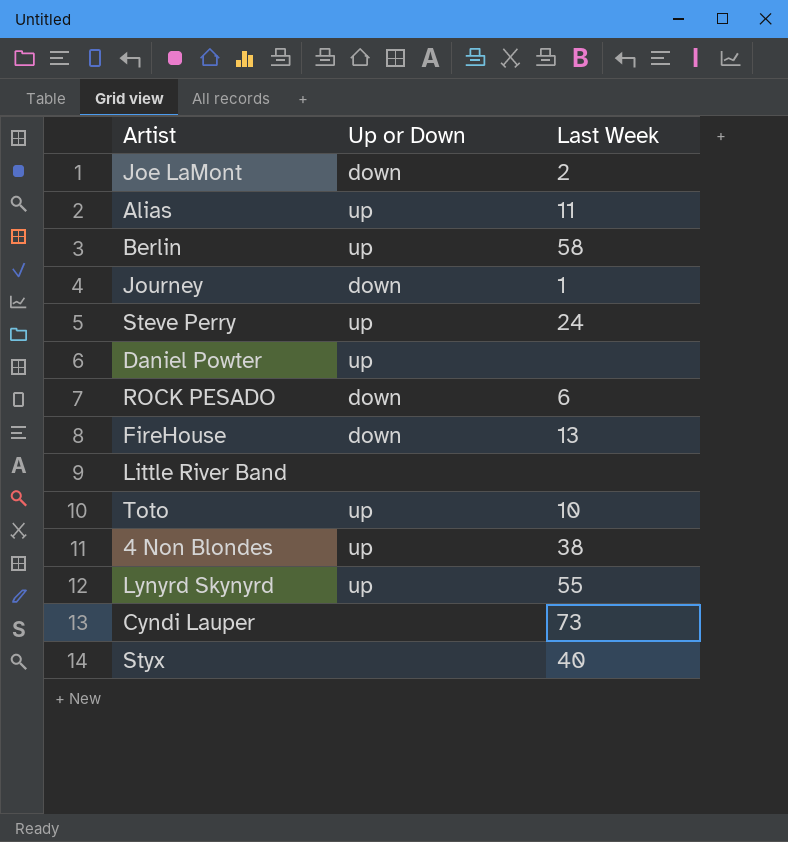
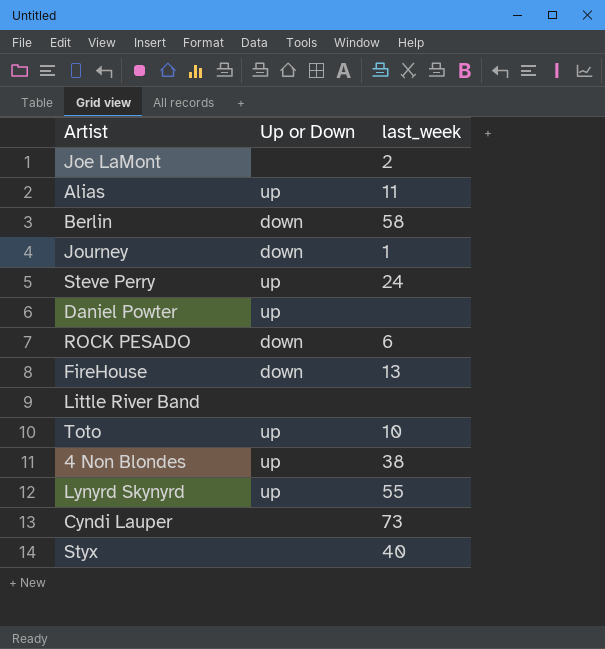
column name: Last Week -> last_week
Joe LaMont | Up or Down: down -> none
Berlin | Up or Down: up -> down

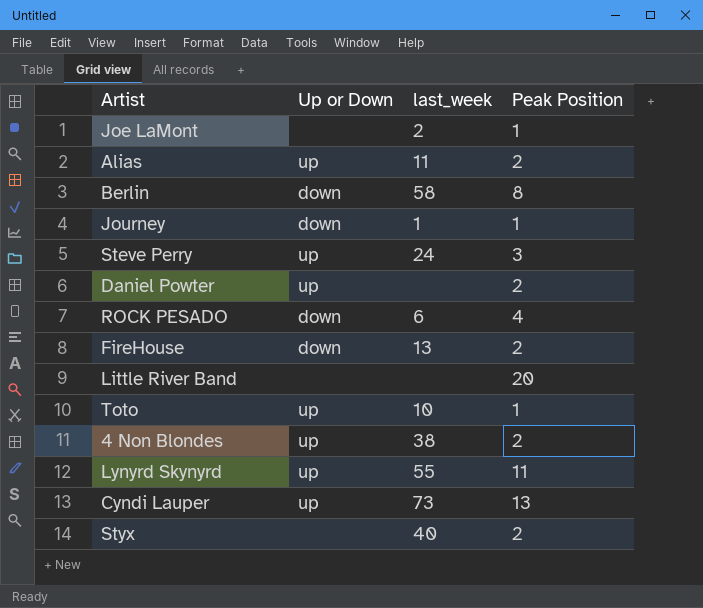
column Peak Position | position: none -> 4
Cyndi Lauper | Up or Down: none -> up

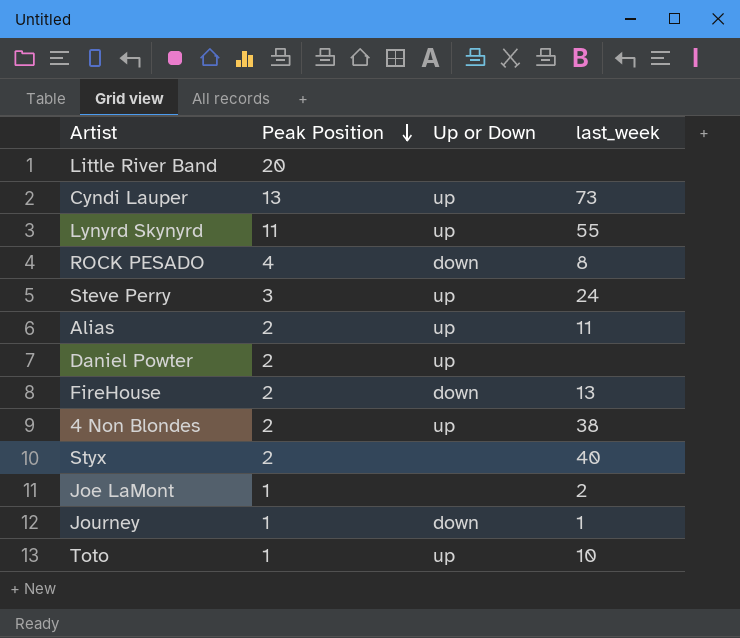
row order: none -> Peak Position descending
column Peak Position | position: 4 -> 2
row Berlin: down | 58 | 8 -> none
ROCK PESADO | last_week: 6 -> 8

